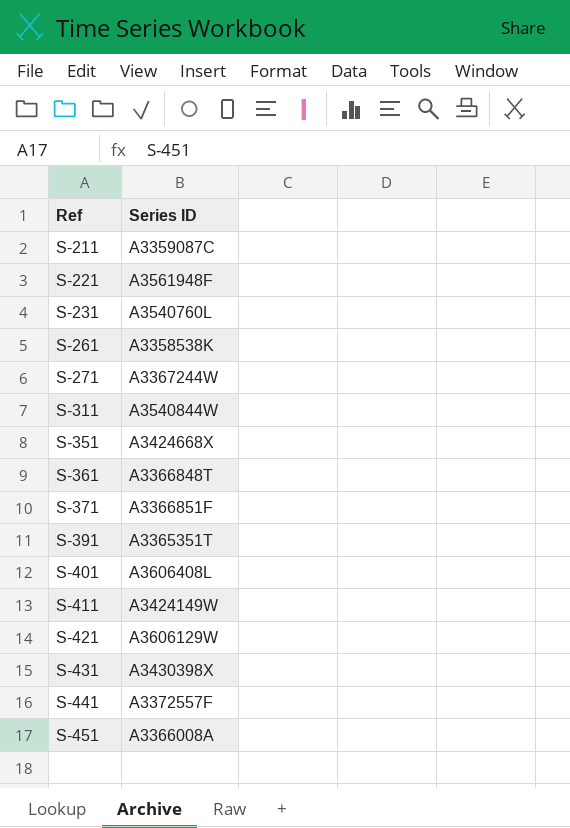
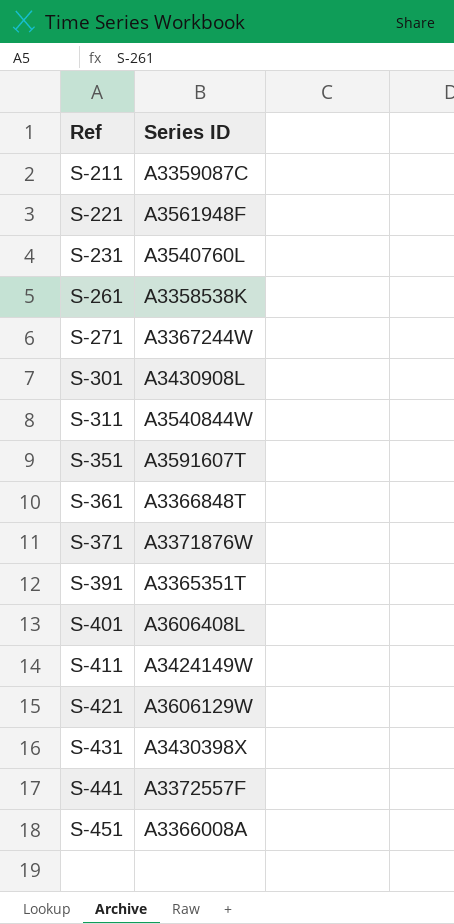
row S-301: none -> A3430908L
S-351 | Series ID: A3424668X -> A3591607T
S-371 | Series ID: A3366851F -> A3371876W

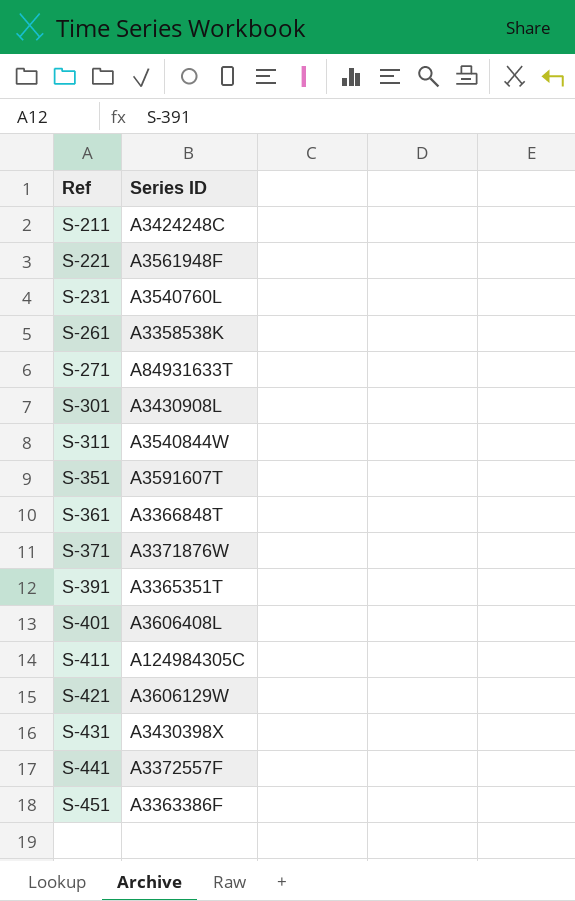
S-211 | Series ID: A3359087C -> A3424248C
S-271 | Series ID: A3367244W -> A84931633T
S-411 | Series ID: A3424149W -> A124984305C
S-451 | Series ID: A3366008A -> A3363386F

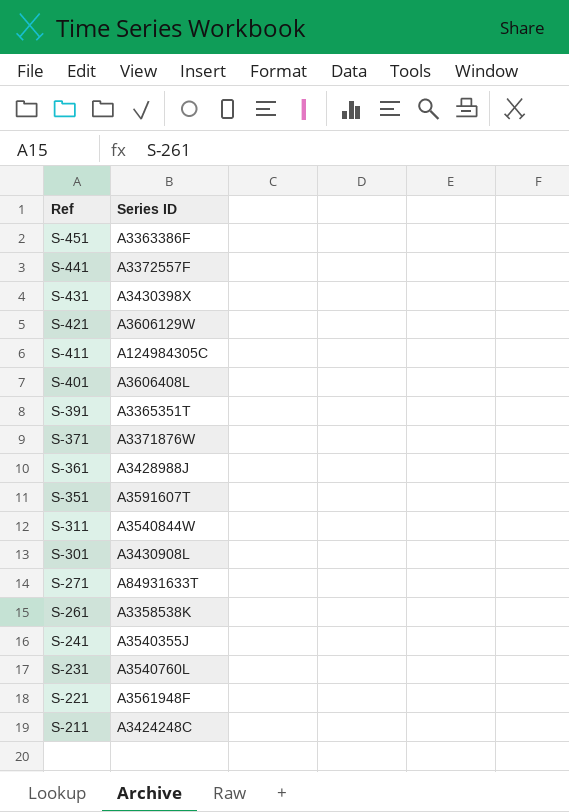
row order: Ref ascending -> Ref descending
S-361 | Series ID: A3366848T -> A3428988J
row S-241: none -> A3540355J

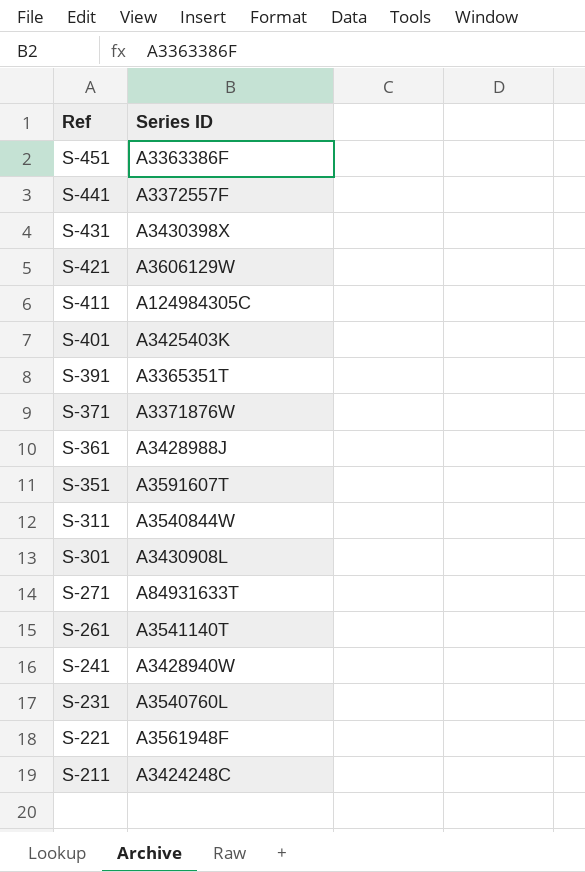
S-401 | Series ID: A3606408L -> A3425403K
S-261 | Series ID: A3358538K -> A3541140T
S-241 | Series ID: A3540355J -> A3428940W

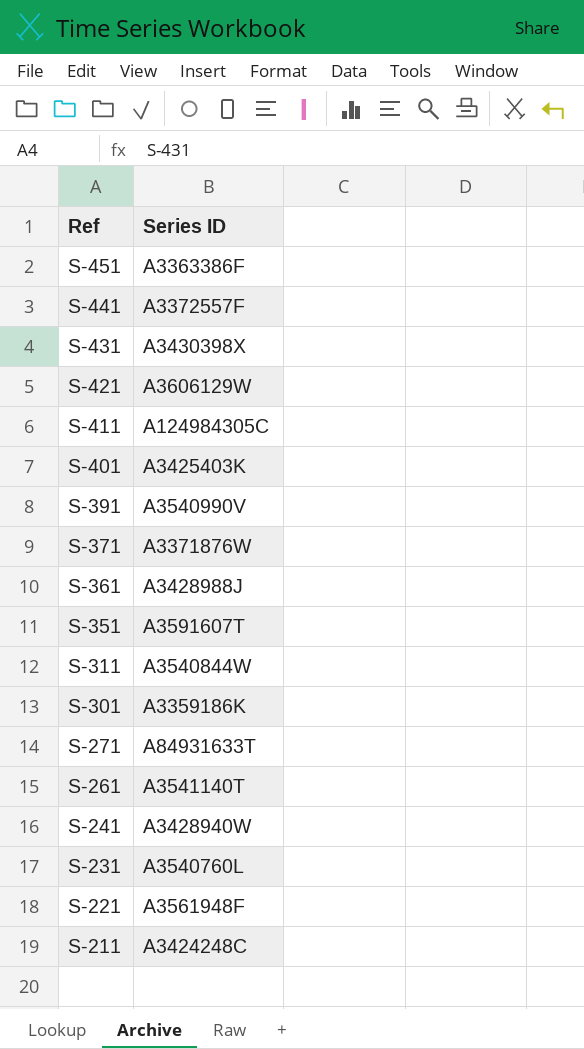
S-391 | Series ID: A3365351T -> A3540990V
S-301 | Series ID: A3430908L -> A3359186K

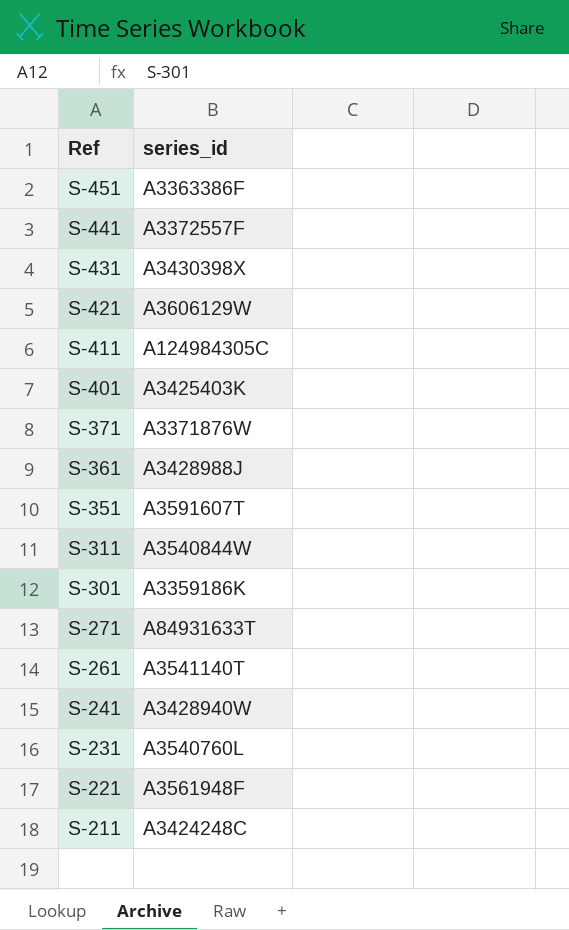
column name: Series ID -> series_id
row S-391: A3540990V -> none

